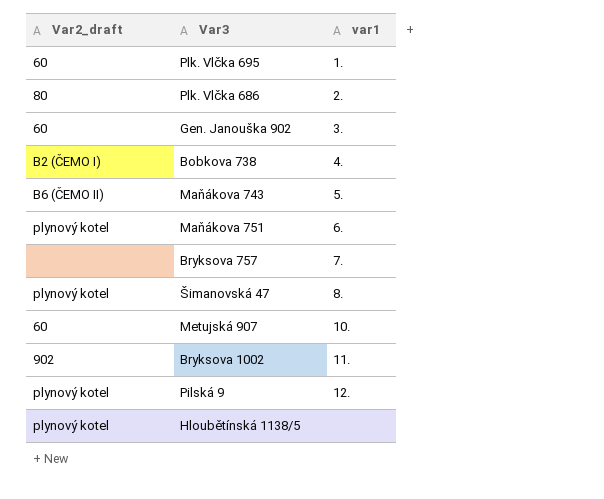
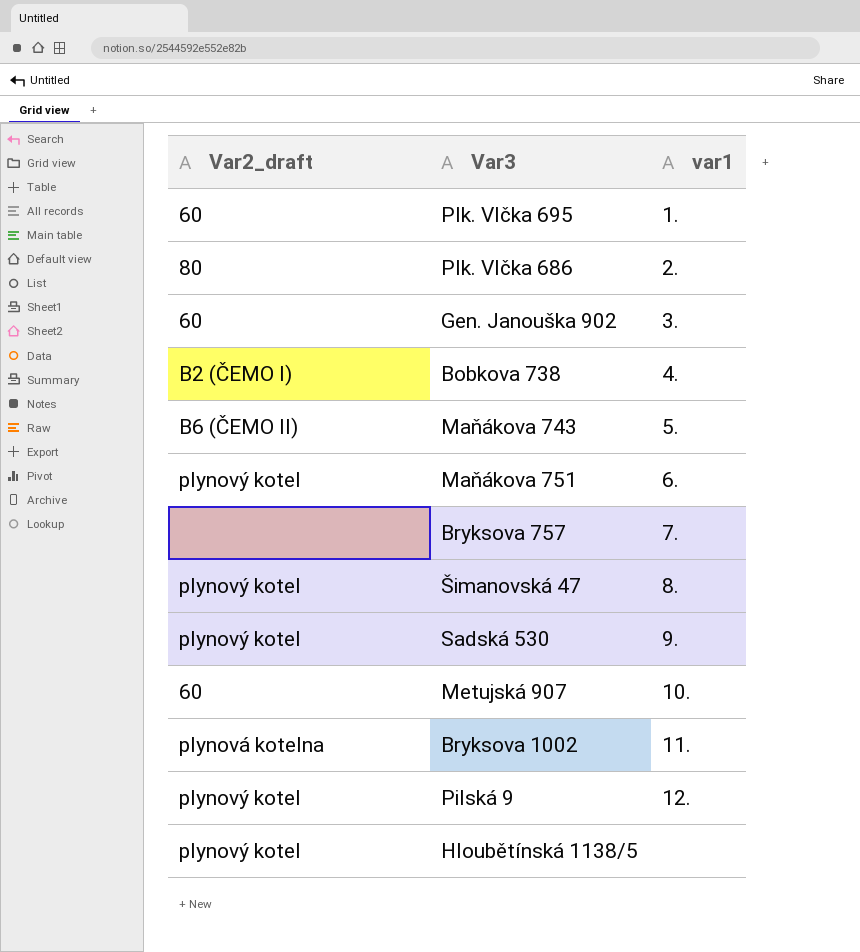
row Sadská 530: none -> plynový kotel | 9.
Bryksova 1002 | Var2_draft: 902 -> plynová kotelna

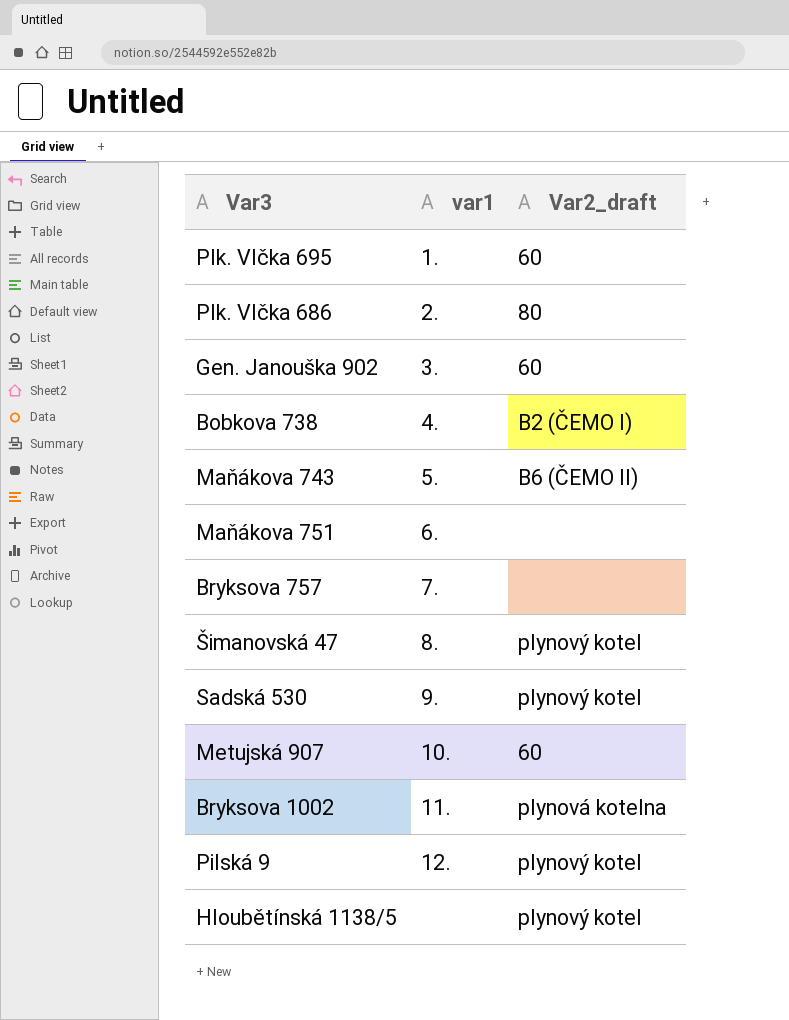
column Var2_draft | position: 1 -> 3
Maňákova 751 | Var2_draft: plynový kotel -> none

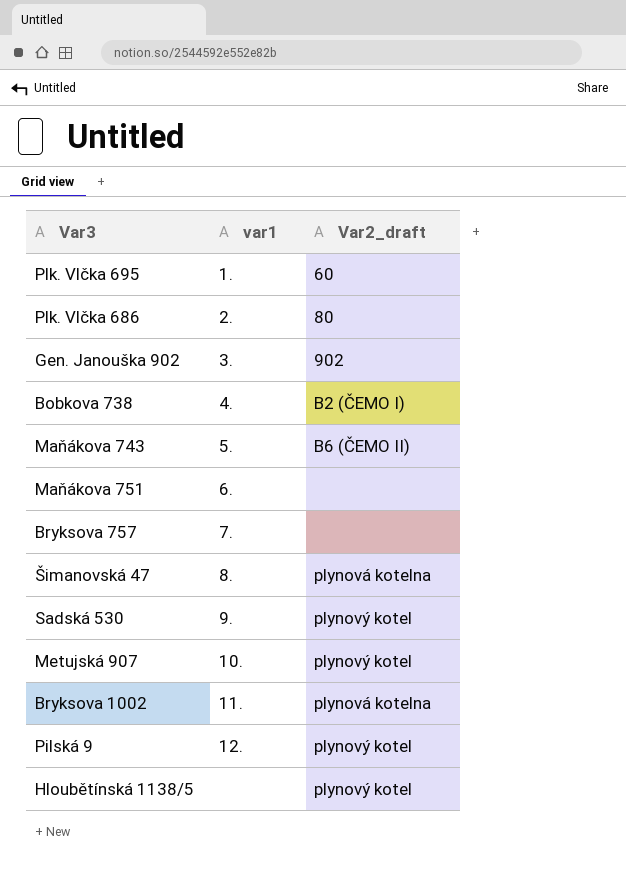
Gen. Janouška 902 | Var2_draft: 60 -> 902
Šimanovská 47 | Var2_draft: plynový kotel -> plynová kotelna
Metujská 907 | Var2_draft: 60 -> plynový kotel

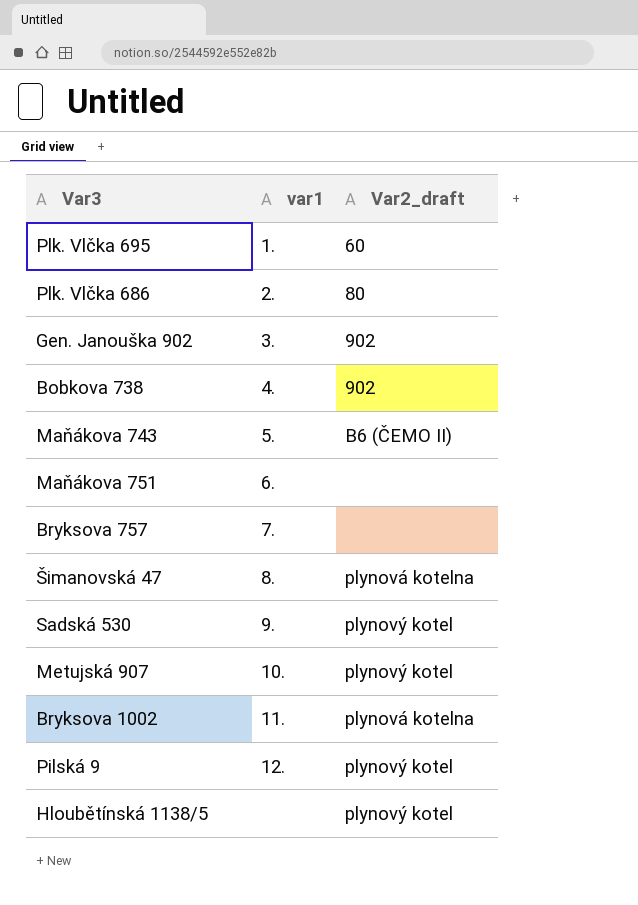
Bobkova 738 | Var2_draft: B2 (ČEMO I) -> 902

